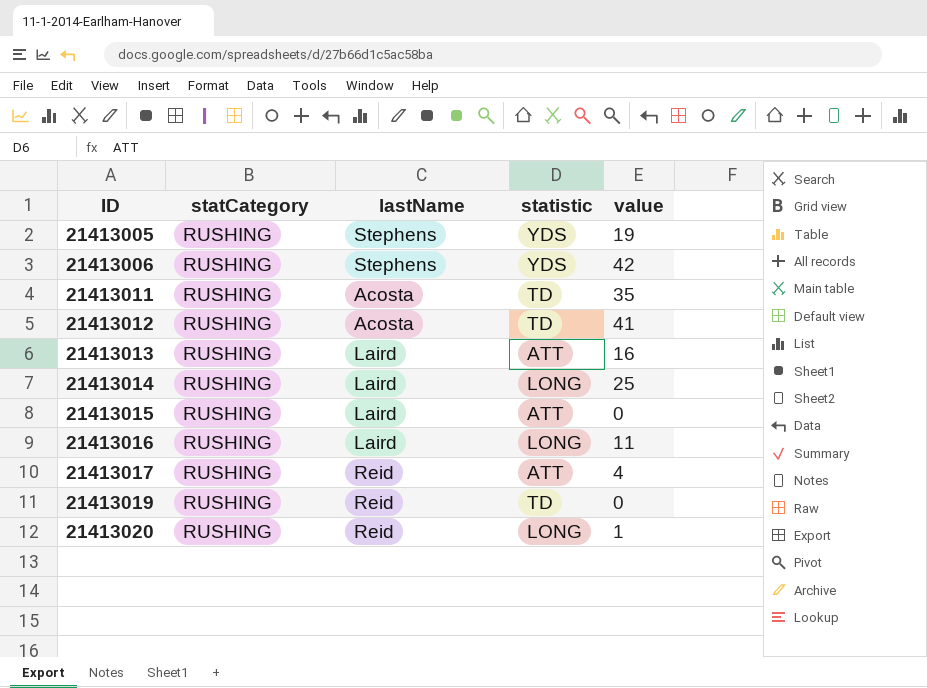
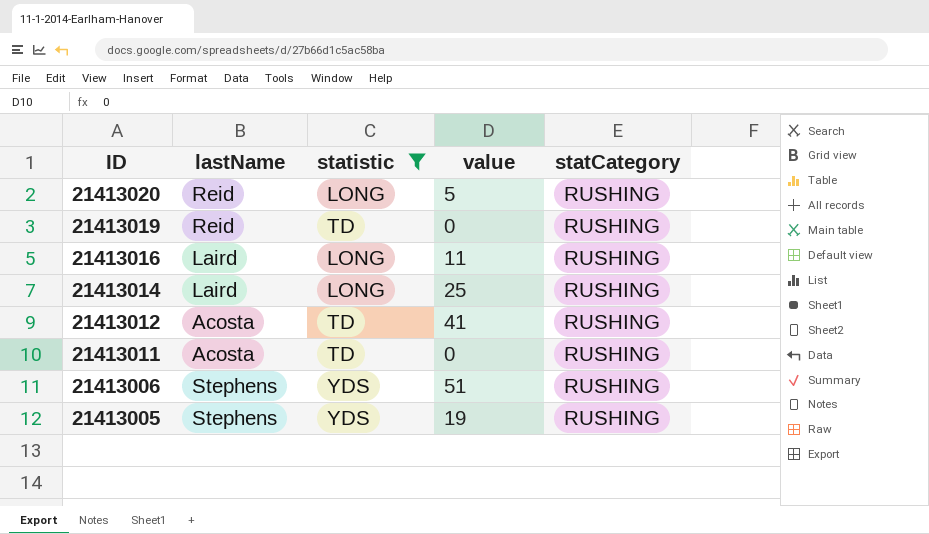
filter: none -> statistic != ATT
row order: ID ascending -> ID descending
column statCategory | position: 2 -> 5
21413020 | value: 1 -> 5
21413011 | value: 35 -> 0
21413006 | value: 42 -> 51

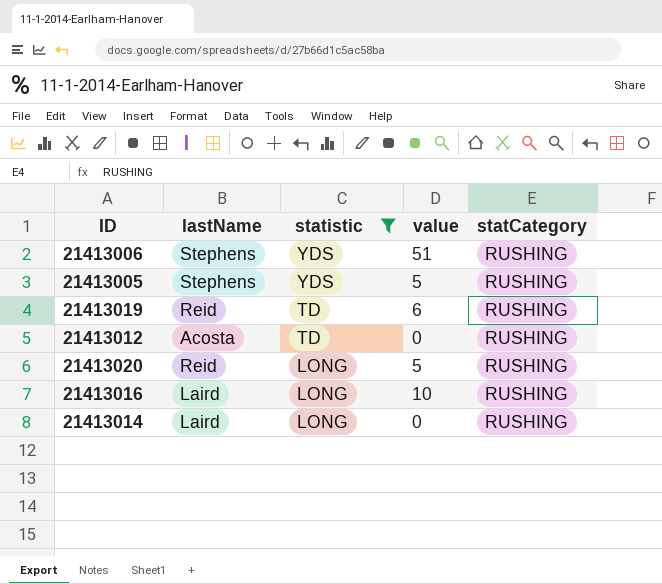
row order: ID descending -> statistic descending
row 21413011: Acosta | TD | 0 | RUSHING -> none
21413005 | value: 19 -> 5
21413019 | value: 0 -> 6
21413012 | value: 41 -> 0
21413016 | value: 11 -> 10
21413014 | value: 25 -> 0

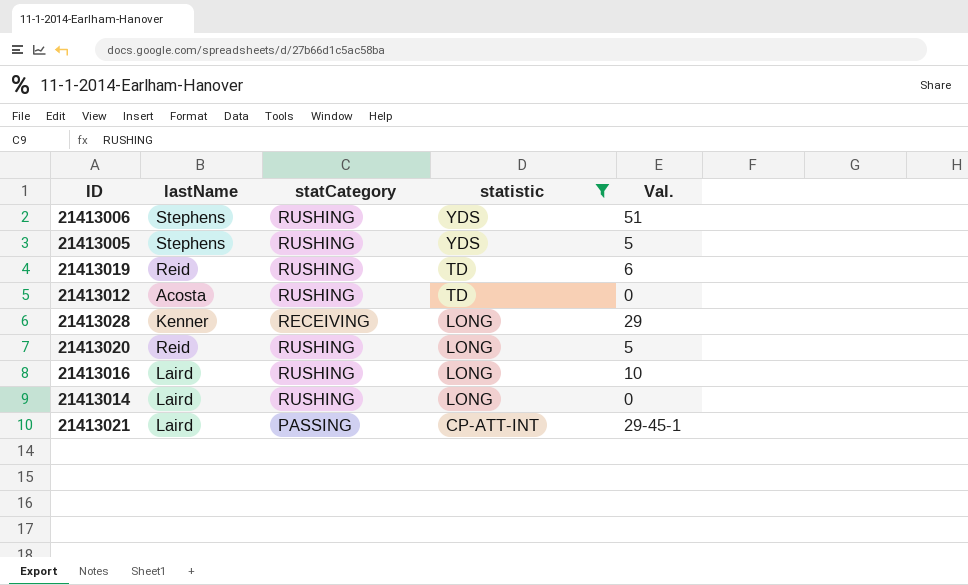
column statCategory | position: 5 -> 3
column name: value -> Val.
row 21413028: none -> Kenner | RECEIVING | LONG | 29
row 21413021: none -> Laird | PASSING | CP-ATT-INT | 29-45-1

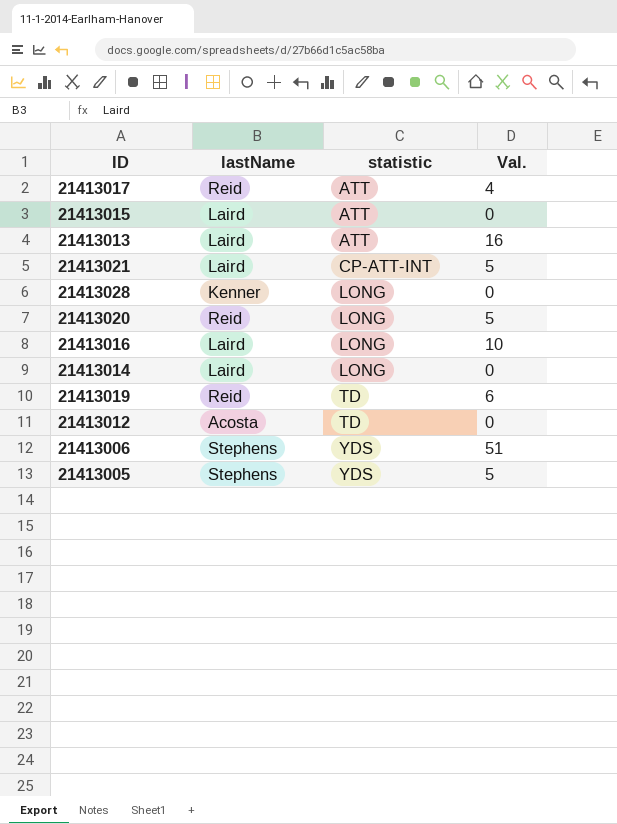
filter: statistic != ATT -> none
row order: statistic descending -> statistic ascending
column statCategory | position: 3 -> none
21413021 | Val.: 29-45-1 -> 5
21413028 | Val.: 29 -> 0

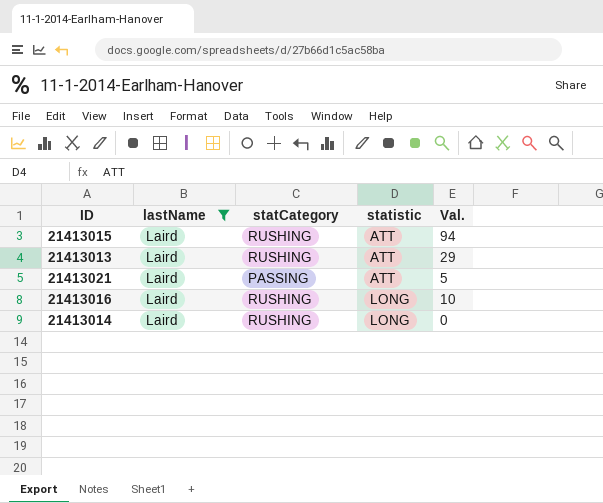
filter: none -> lastName = Laird
column statCategory | position: none -> 3
21413015 | Val.: 0 -> 94
21413013 | Val.: 16 -> 29
21413021 | statistic: CP-ATT-INT -> ATT

